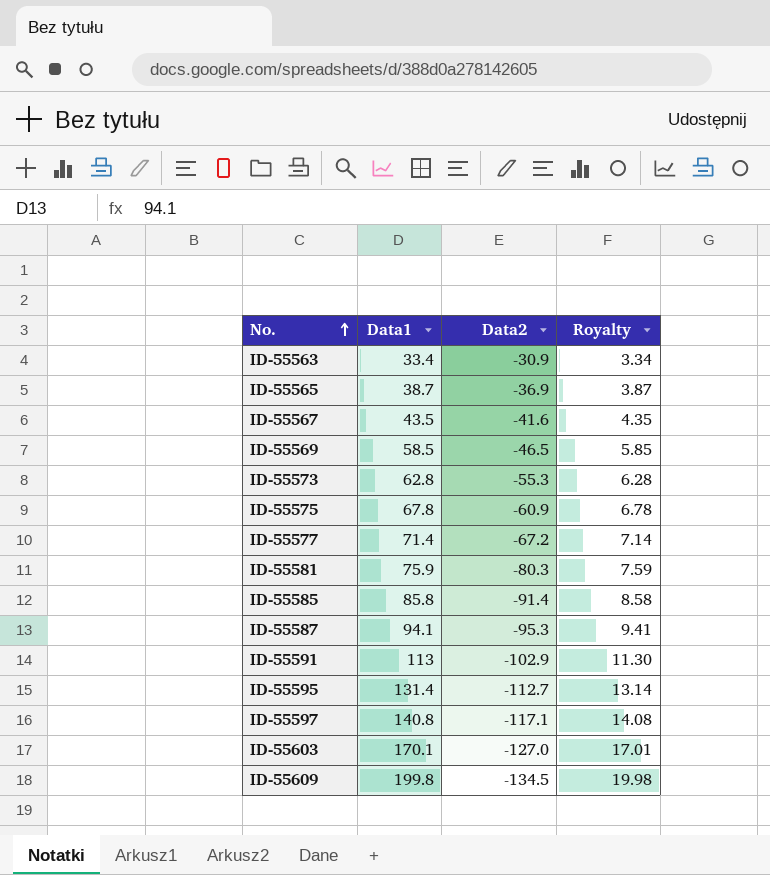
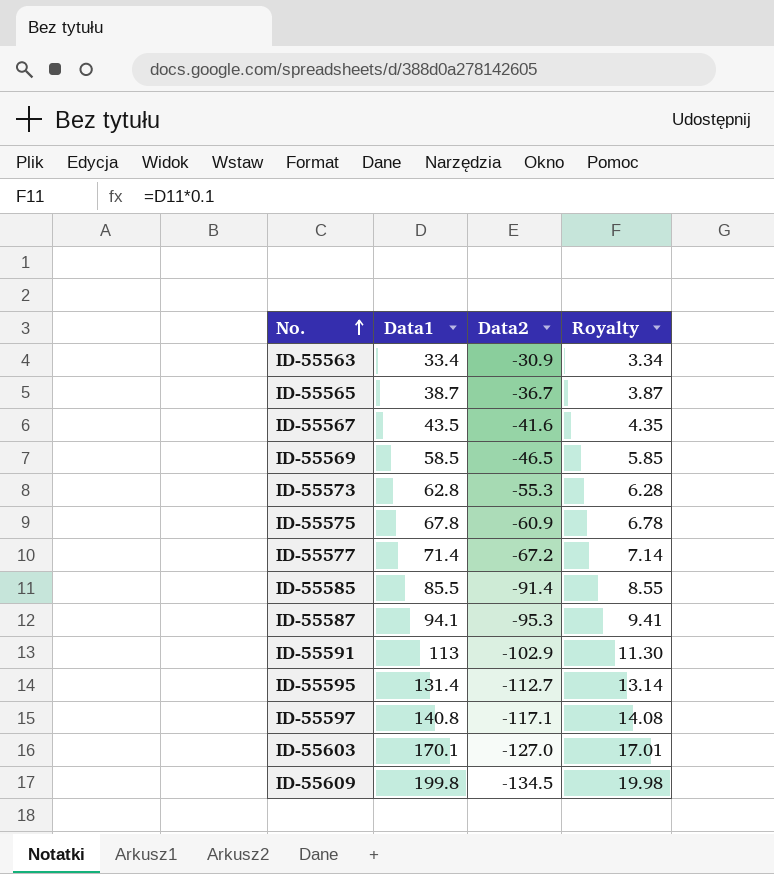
row ID-55581: 75.9 | -80.3 | 7.59 -> none
ID-55565 | Data2: -36.9 -> -36.7
ID-55585 | Data1: 85.8 -> 85.5
ID-55585 | Royalty: 8.58 -> 8.55

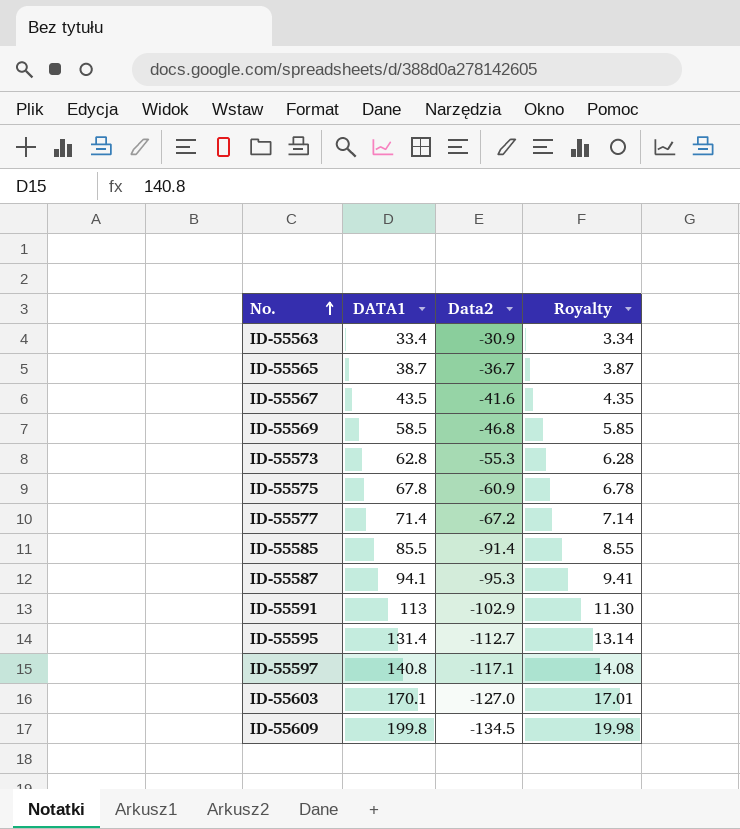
column name: Data1 -> DATA1
ID-55569 | Data2: -46.5 -> -46.8

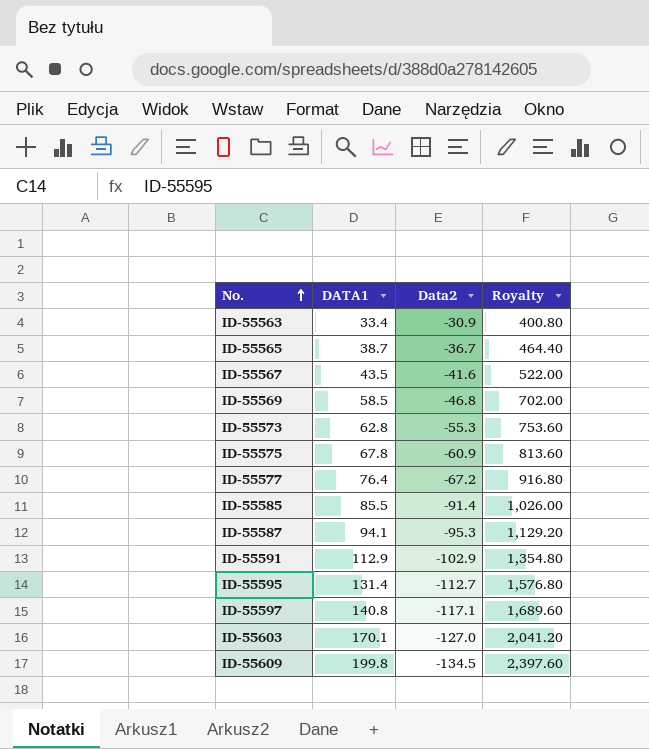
column Royalty | formula: [DATA1] * 0.1 -> [DATA1] * 12
ID-55577 | DATA1: 71.4 -> 76.4
ID-55591 | DATA1: 113 -> 112.9

